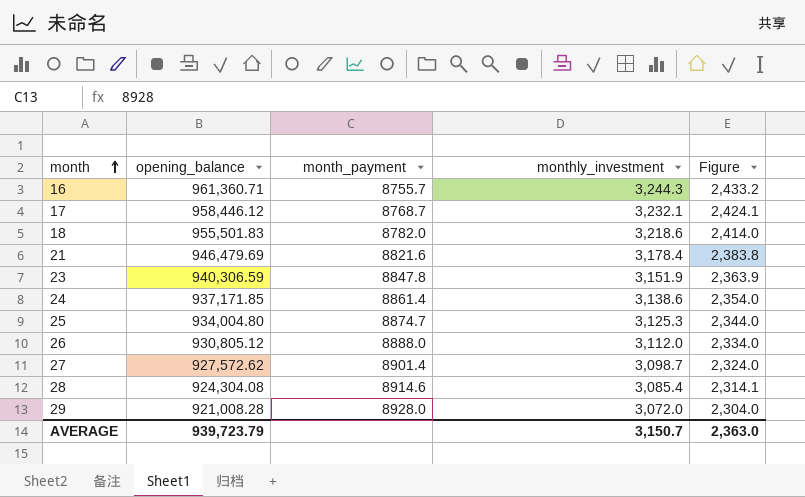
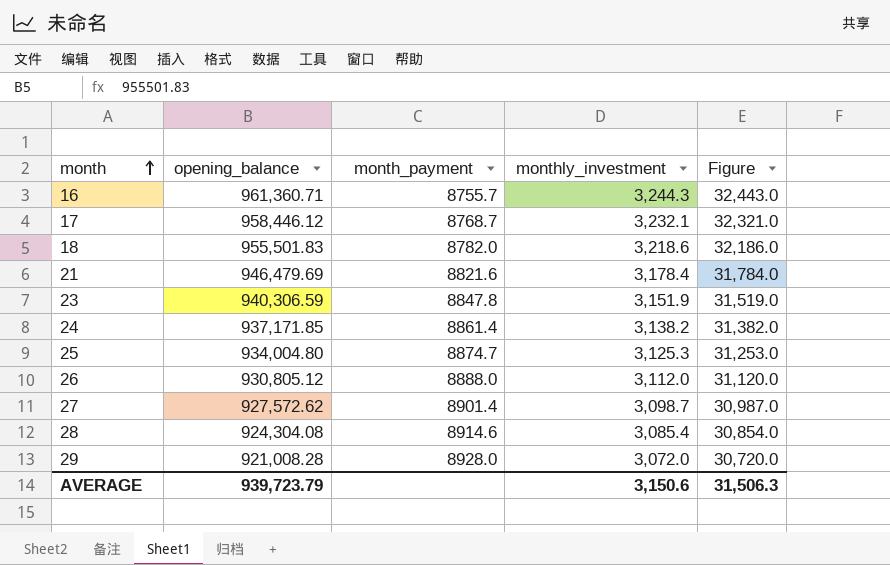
column Figure | formula: [monthly_investment] * 0.75 -> [monthly_investment] * 10
24 | monthly_investment: 3,138.6 -> 3,138.2
AVERAGE | monthly_investment: 3,150.7 -> 3,150.6
AVERAGE | Figure: 2,363.0 -> 31,506.3

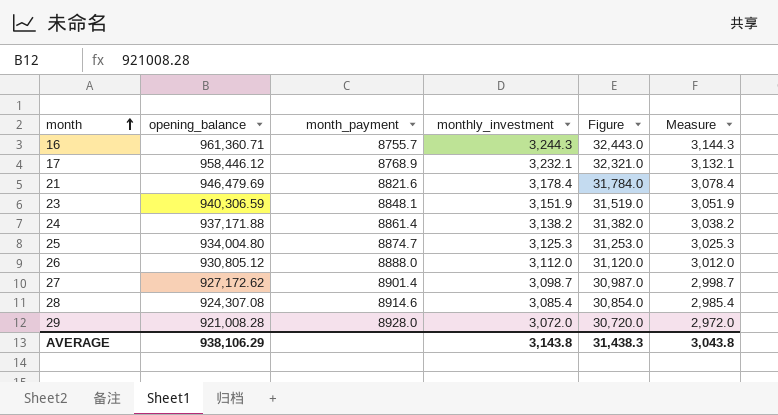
column Measure | formula: none -> [monthly_investment] - 100
row 18: 955,501.83 | 8782.0 | 3,218.6 | 32,186.0 -> none
17 | month_payment: 8768.7 -> 8768.9
23 | month_payment: 8847.8 -> 8848.1
24 | opening_balance: 937,171.85 -> 937,171.88
27 | opening_balance: 927,572.62 -> 927,172.62
28 | opening_balance: 924,304.08 -> 924,307.08
AVERAGE | opening_balance: 939,723.79 -> 938,106.29
AVERAGE | monthly_investment: 3,150.6 -> 3,143.8
AVERAGE | Figure: 31,506.3 -> 31,438.3

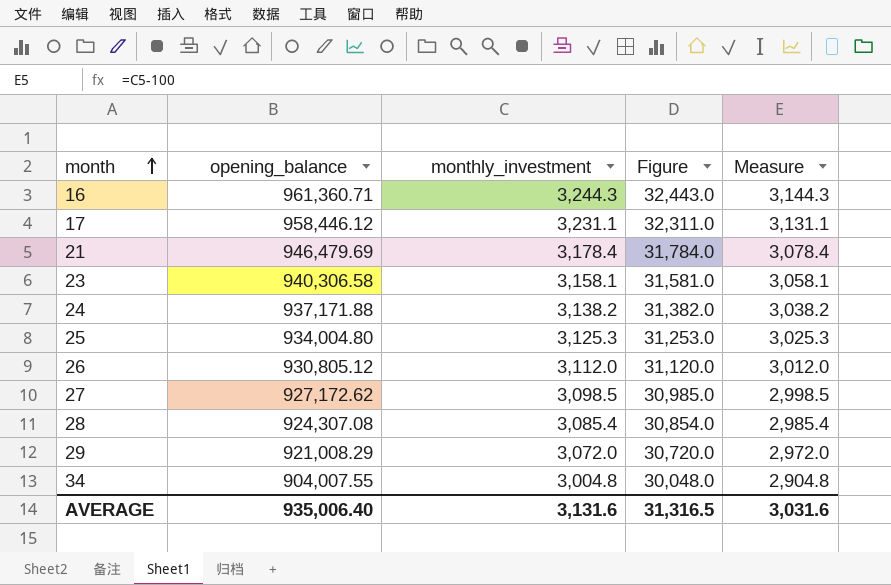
column month_payment | position: 3 -> none
17 | monthly_investment: 3,232.1 -> 3,231.1
17 | Figure: 32,321.0 -> 32,311.0
17 | Measure: 3,132.1 -> 3,131.1
23 | opening_balance: 940,306.59 -> 940,306.58
23 | monthly_investment: 3,151.9 -> 3,158.1
23 | Figure: 31,519.0 -> 31,581.0
23 | Measure: 3,051.9 -> 3,058.1
27 | monthly_investment: 3,098.7 -> 3,098.5
27 | Figure: 30,987.0 -> 30,985.0
27 | Measure: 2,998.7 -> 2,998.5
29 | opening_balance: 921,008.28 -> 921,008.29
row 34: none -> 904,007.55 | 3,004.8 | 30,048.0 | 2,904.8
AVERAGE | opening_balance: 938,106.29 -> 935,006.40
AVERAGE | monthly_investment: 3,143.8 -> 3,131.6
AVERAGE | Figure: 31,438.3 -> 31,316.5
AVERAGE | Measure: 3,043.8 -> 3,031.6

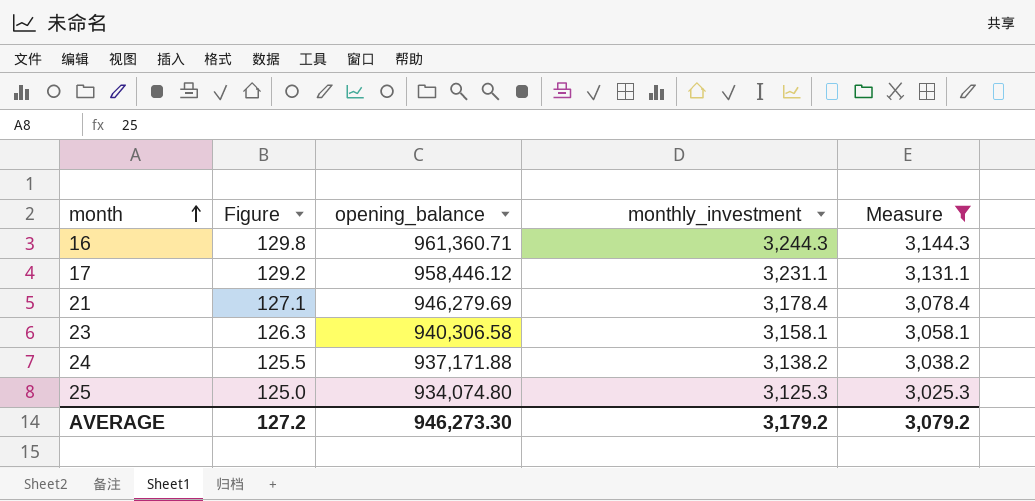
filter: none -> Measure >= 3,025.3
column Figure | formula: [monthly_investment] * 10 -> [monthly_investment] * 0.04
column Figure | position: 4 -> 2
21 | opening_balance: 946,479.69 -> 946,279.69
25 | opening_balance: 934,004.80 -> 934,074.80
AVERAGE | Figure: 31,316.5 -> 127.2
AVERAGE | opening_balance: 935,006.40 -> 946,273.30
AVERAGE | monthly_investment: 3,131.6 -> 3,179.2
AVERAGE | Measure: 3,031.6 -> 3,079.2

